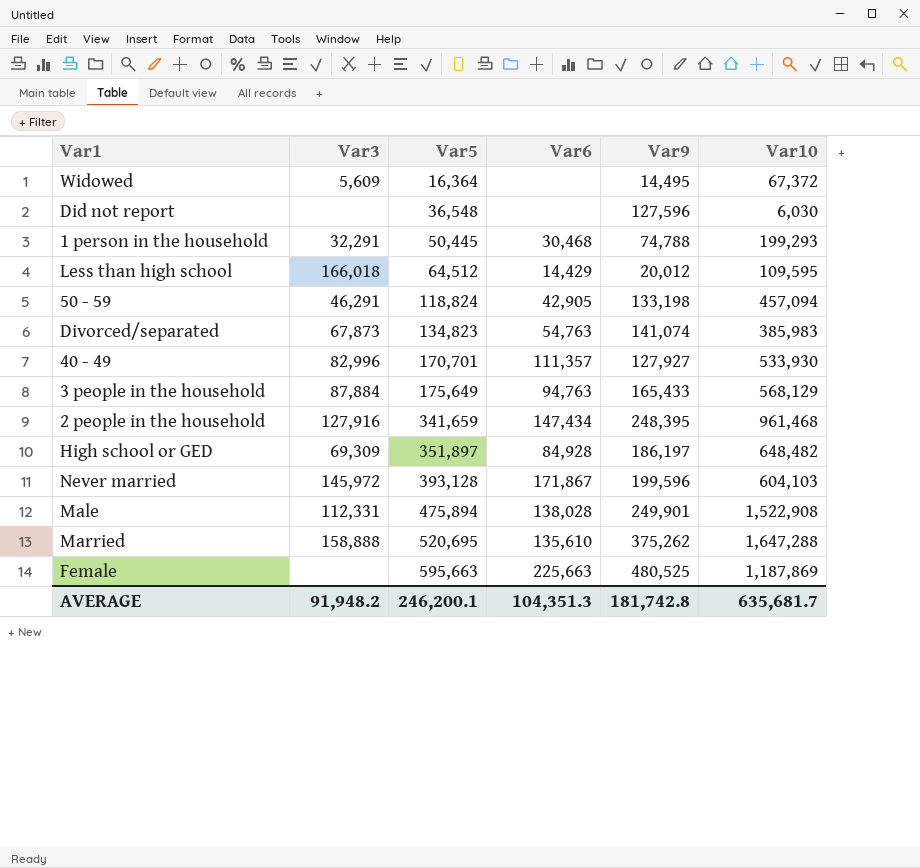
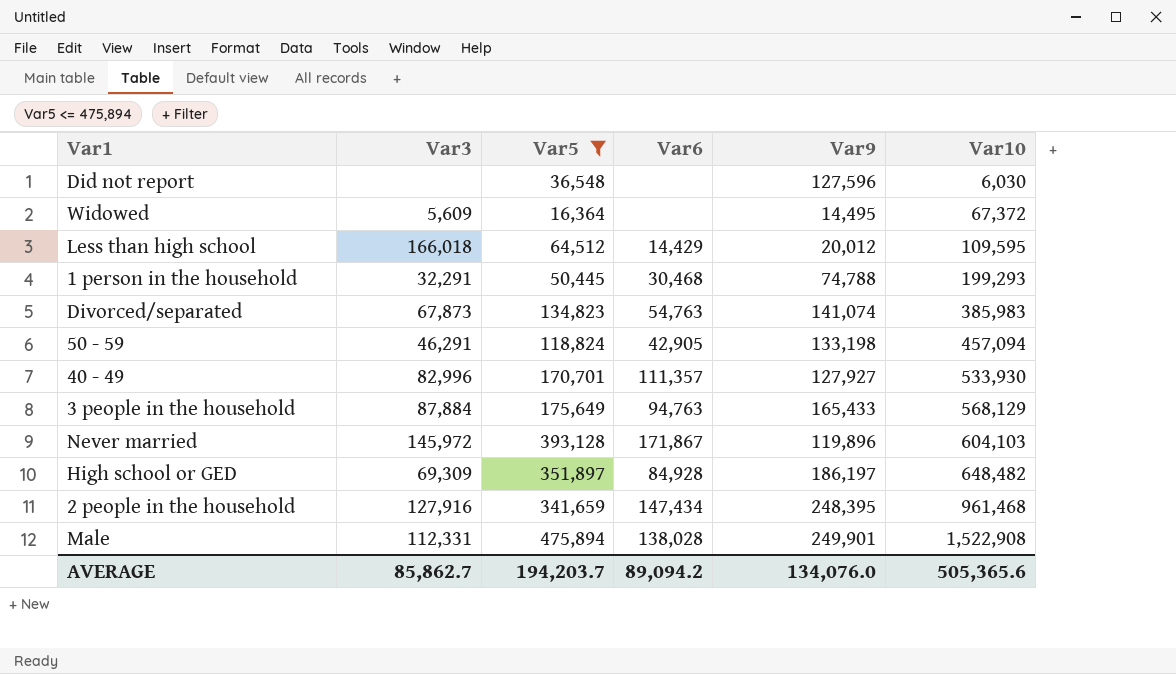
filter: none -> Var5 <= 475,894
row order: Var5 ascending -> Var10 ascending
Never married | Var9: 199,596 -> 119,896
AVERAGE | Var3: 91,948.2 -> 85,862.7
AVERAGE | Var5: 246,200.1 -> 194,203.7
AVERAGE | Var6: 104,351.3 -> 89,094.2
AVERAGE | Var9: 181,742.8 -> 134,076.0
AVERAGE | Var10: 635,681.7 -> 505,365.6

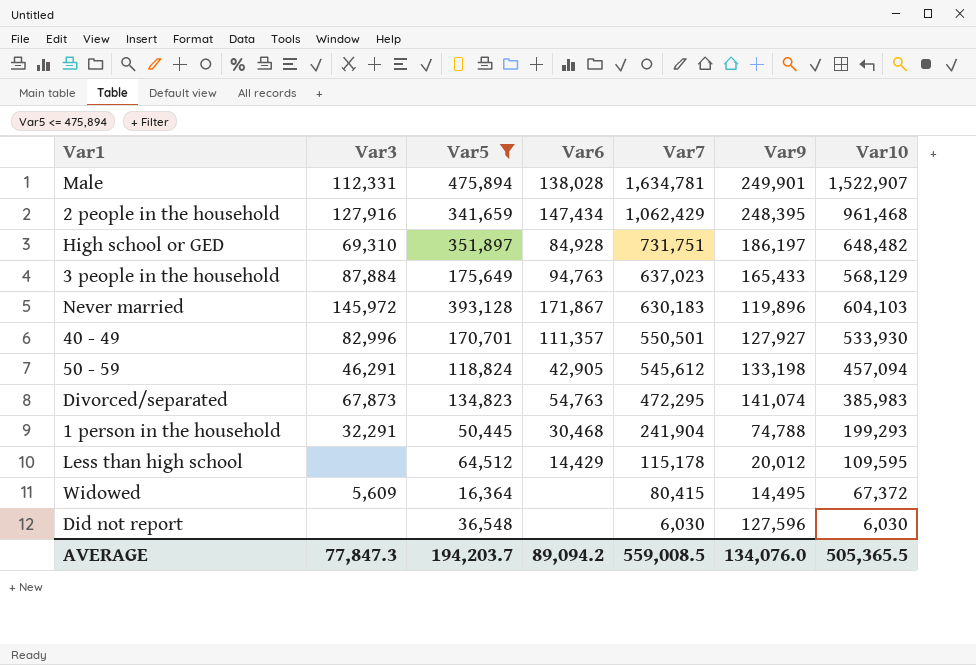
row order: Var10 ascending -> Var7 descending
column Var7 | position: none -> 5
Male | Var10: 1,522,908 -> 1,522,907
High school or GED | Var3: 69,309 -> 69,310
Less than high school | Var3: 166,018 -> none
AVERAGE | Var3: 85,862.7 -> 77,847.3
AVERAGE | Var10: 505,365.6 -> 505,365.5

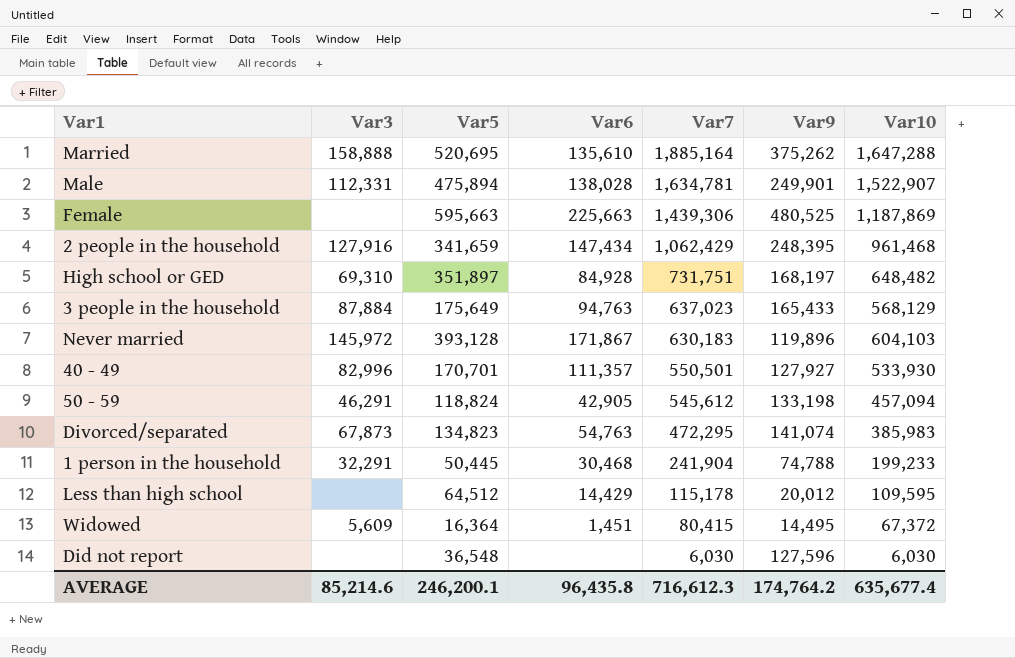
filter: Var5 <= 475,894 -> none
High school or GED | Var9: 186,197 -> 168,197
1 person in the household | Var10: 199,293 -> 199,233
Widowed | Var6: none -> 1,451
AVERAGE | Var3: 77,847.3 -> 85,214.6
AVERAGE | Var5: 194,203.7 -> 246,200.1
AVERAGE | Var6: 89,094.2 -> 96,435.8
AVERAGE | Var7: 559,008.5 -> 716,612.3
AVERAGE | Var9: 134,076.0 -> 174,764.2
AVERAGE | Var10: 505,365.5 -> 635,677.4

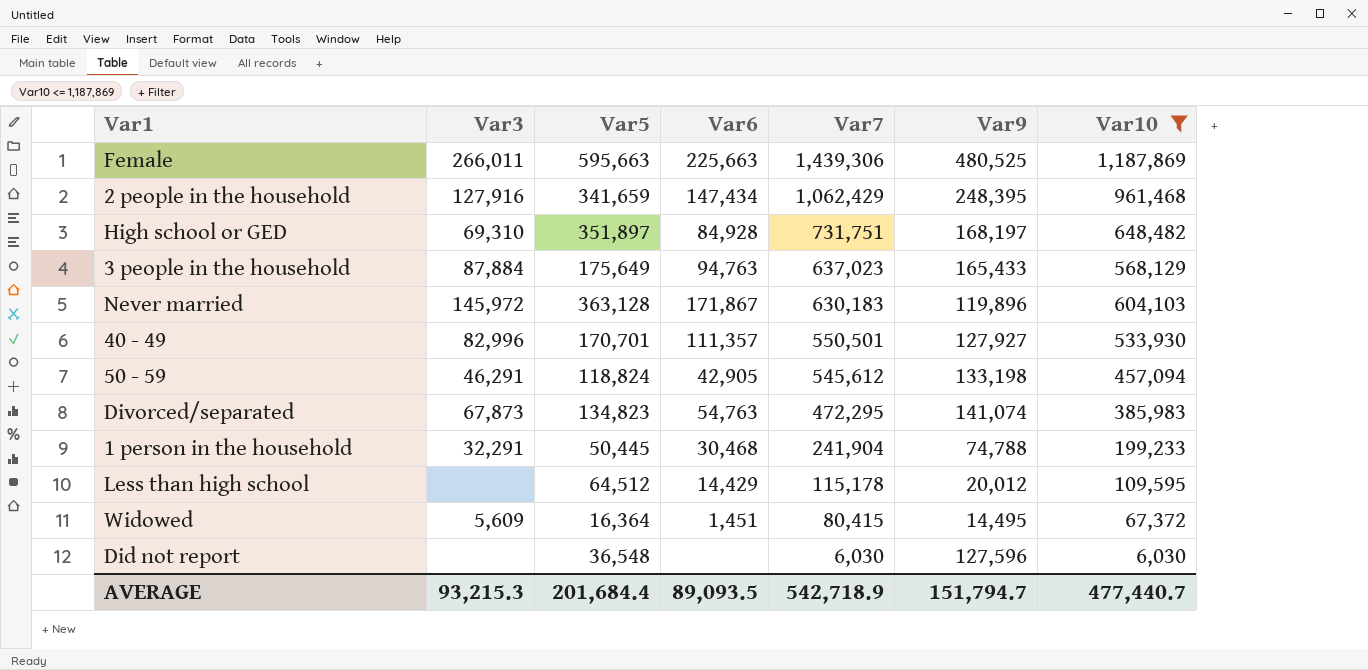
filter: none -> Var10 <= 1,187,869
Female | Var3: none -> 266,011
Never married | Var5: 393,128 -> 363,128
AVERAGE | Var3: 85,214.6 -> 93,215.3
AVERAGE | Var5: 246,200.1 -> 201,684.4
AVERAGE | Var6: 96,435.8 -> 89,093.5
AVERAGE | Var7: 716,612.3 -> 542,718.9
AVERAGE | Var9: 174,764.2 -> 151,794.7
AVERAGE | Var10: 635,677.4 -> 477,440.7

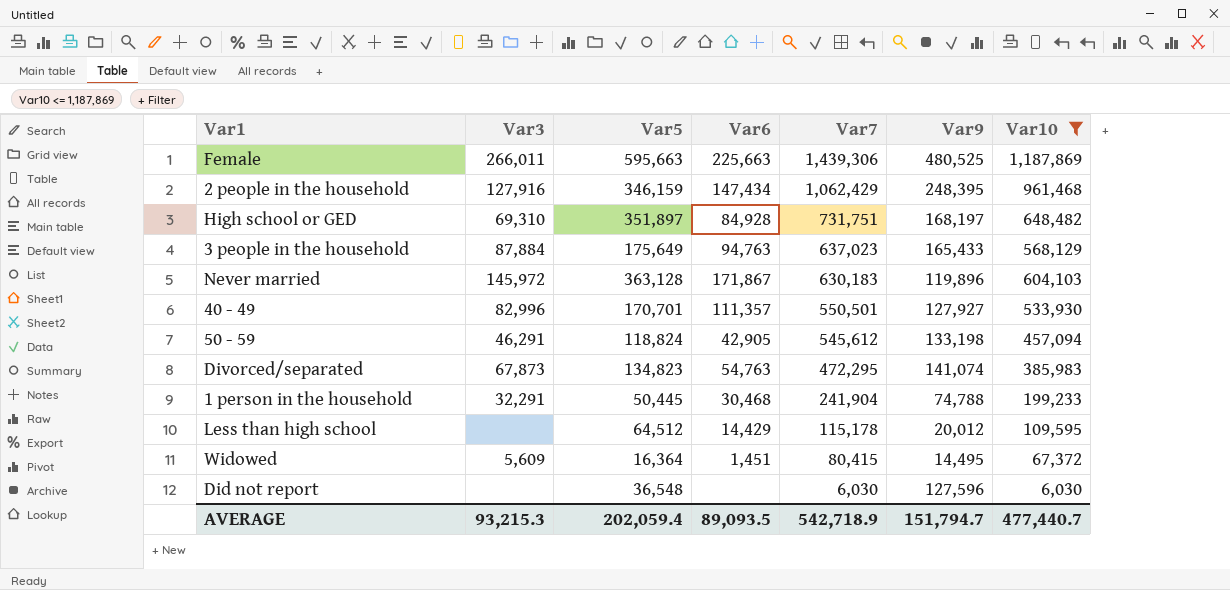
2 people in the household | Var5: 341,659 -> 346,159
AVERAGE | Var5: 201,684.4 -> 202,059.4

